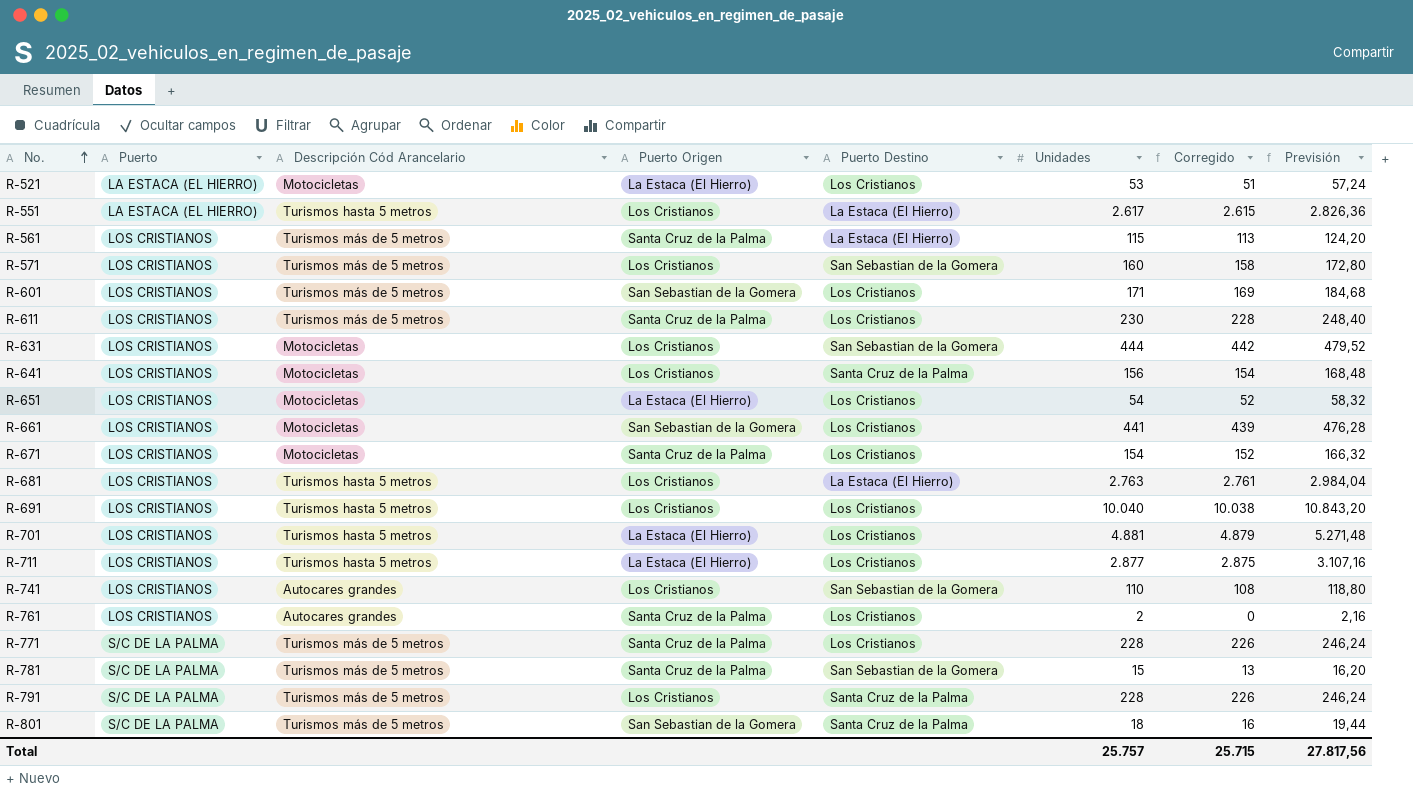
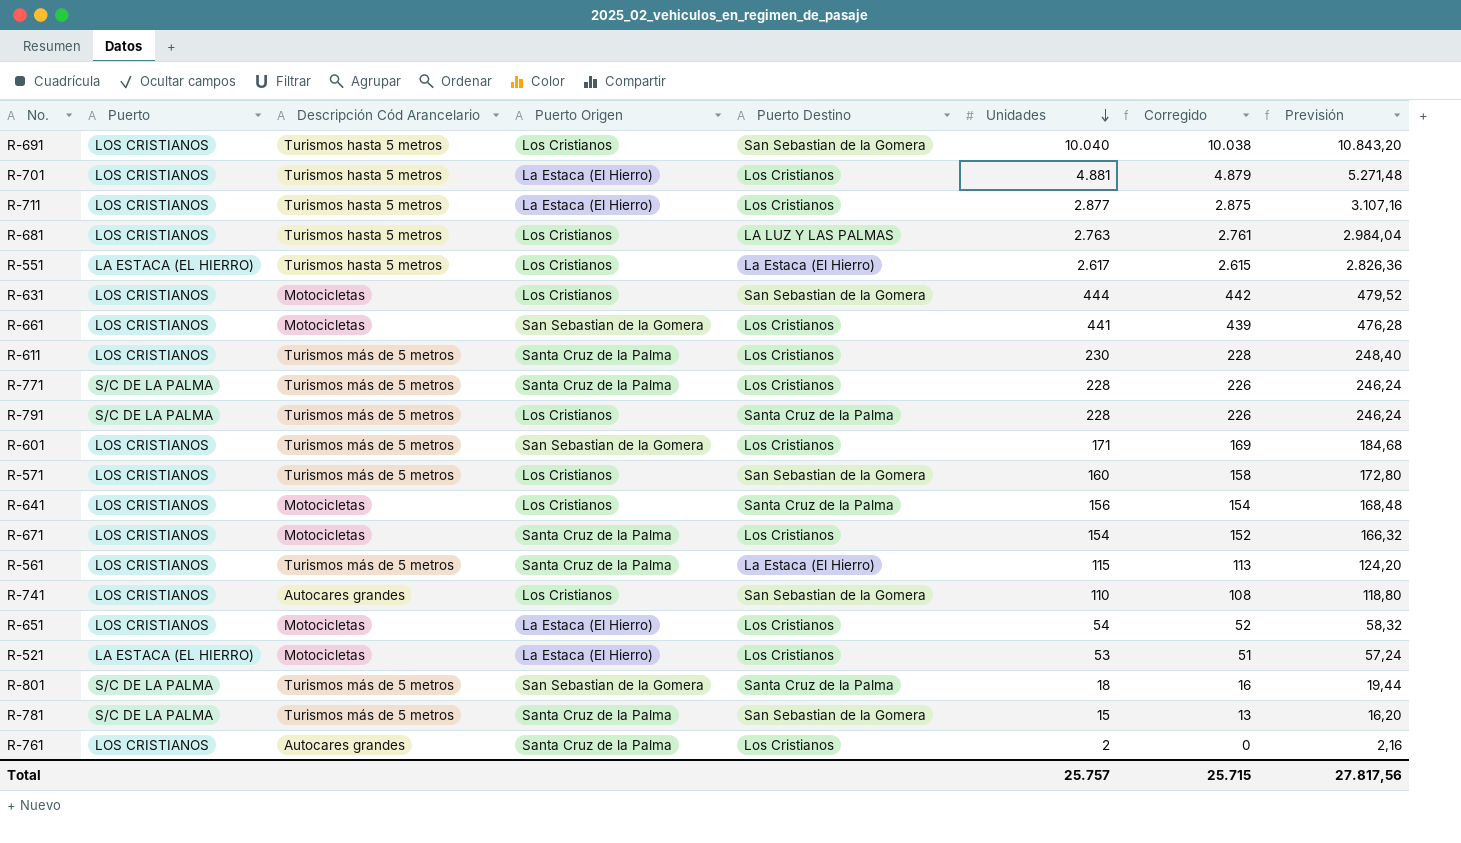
row order: No. ascending -> Unidades descending
R-691 | Puerto Destino: Los Cristianos -> San Sebastian de la Gomera
R-681 | Puerto Destino: La Estaca (El Hierro) -> LA LUZ Y LAS PALMAS

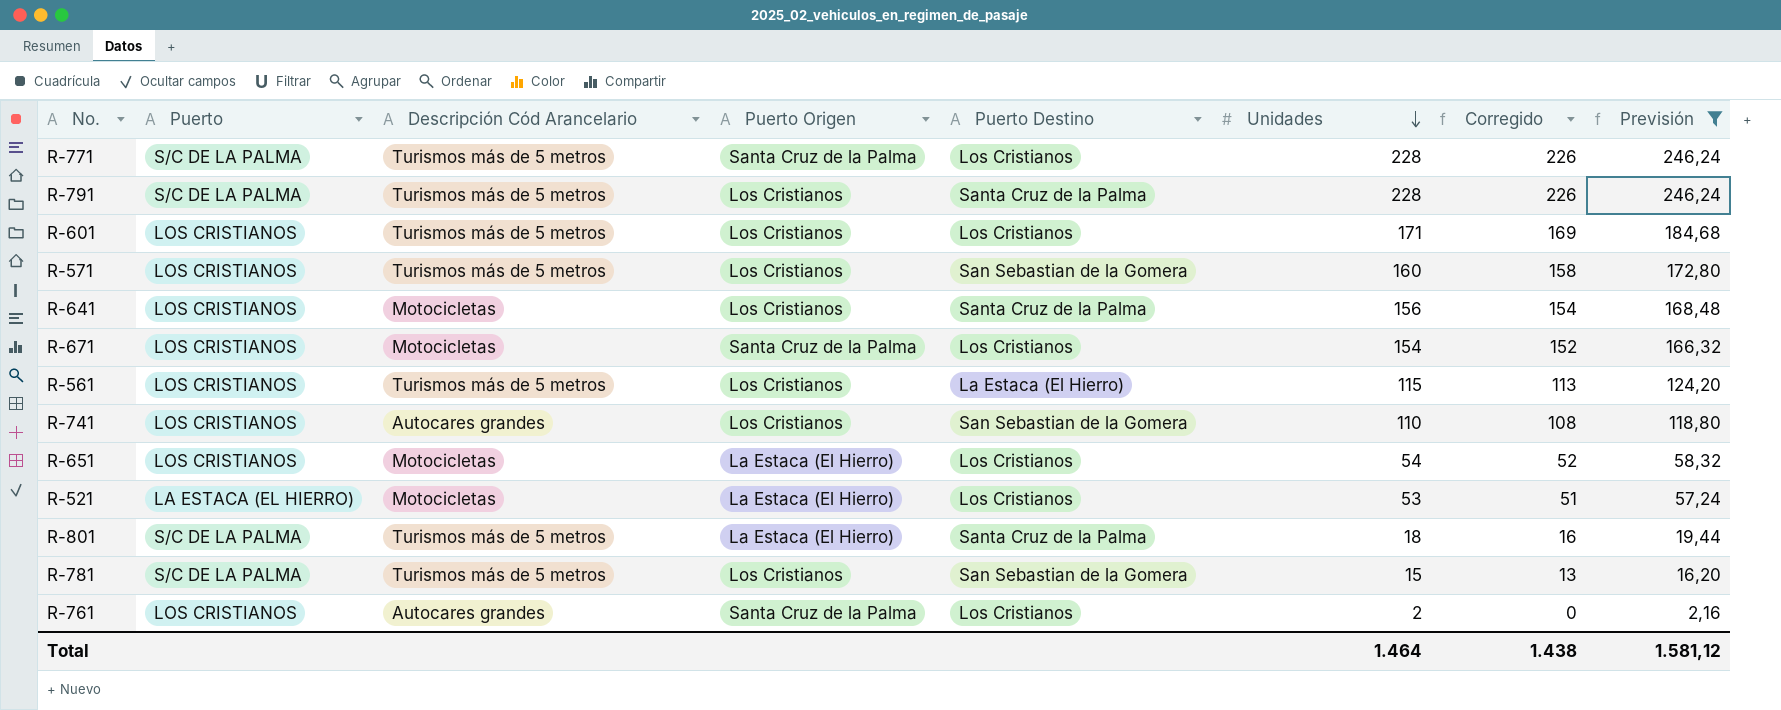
filter: none -> Previsión <= 246,24
R-601 | Puerto Origen: San Sebastian de la Gomera -> Los Cristianos
R-561 | Puerto Origen: Santa Cruz de la Palma -> Los Cristianos
R-801 | Puerto Origen: San Sebastian de la Gomera -> La Estaca (El Hierro)
R-781 | Puerto Origen: Santa Cruz de la Palma -> Los Cristianos
Total | Unidades: 25.757 -> 1.464
Total | Corregido: 25.715 -> 1.438
Total | Previsión: 27.817,56 -> 1.581,12

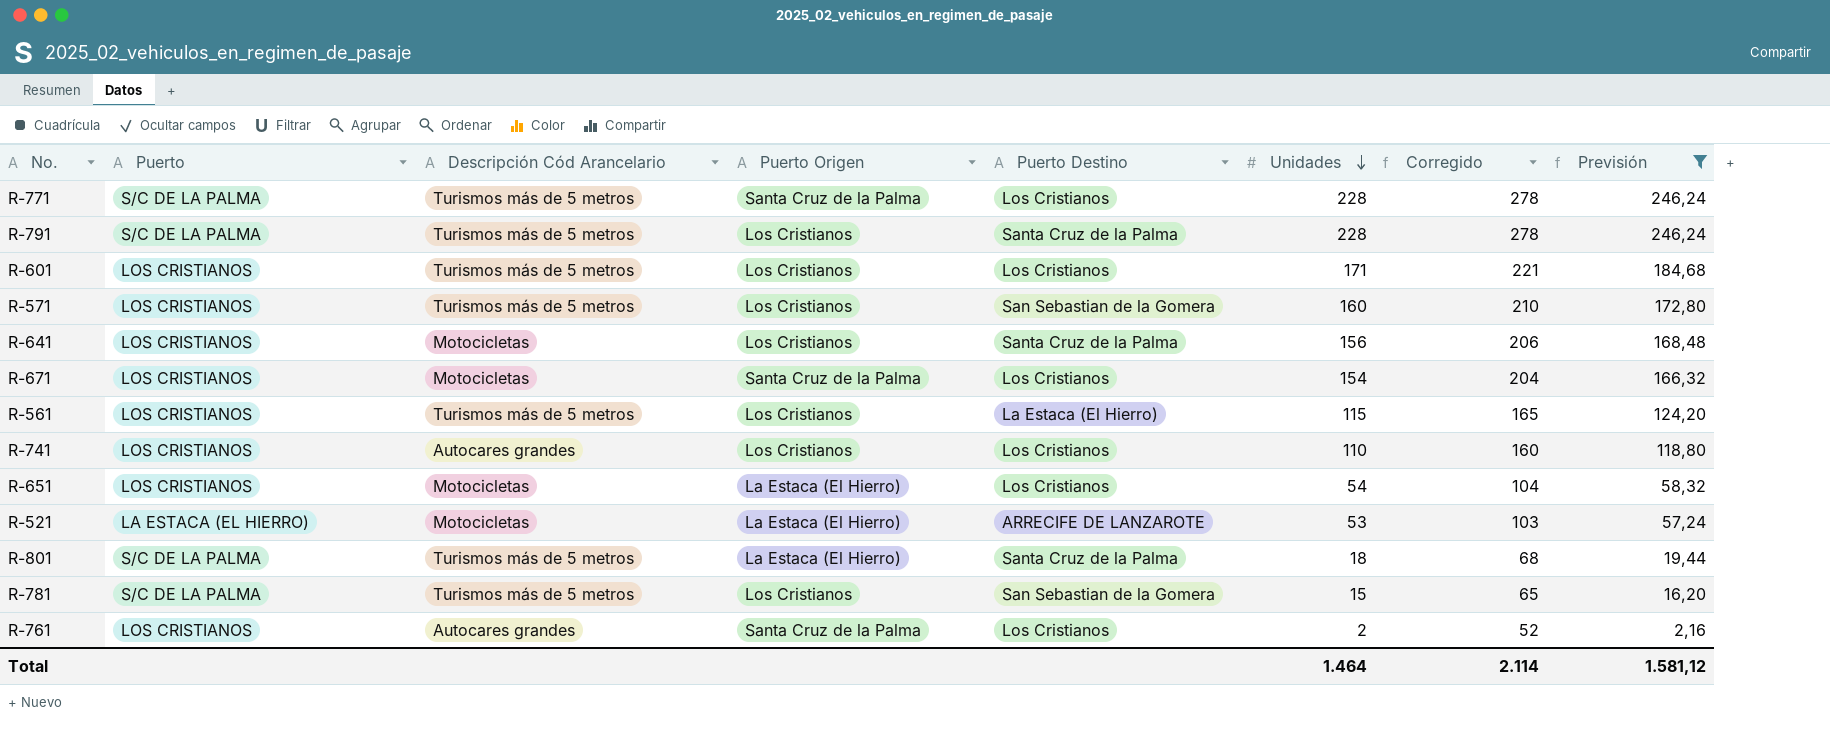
column Corregido | formula: [Unidades] - 2 -> [Unidades] + 50
R-741 | Puerto Destino: San Sebastian de la Gomera -> Los Cristianos
R-521 | Puerto Destino: Los Cristianos -> ARRECIFE DE LANZAROTE
Total | Corregido: 1.438 -> 2.114

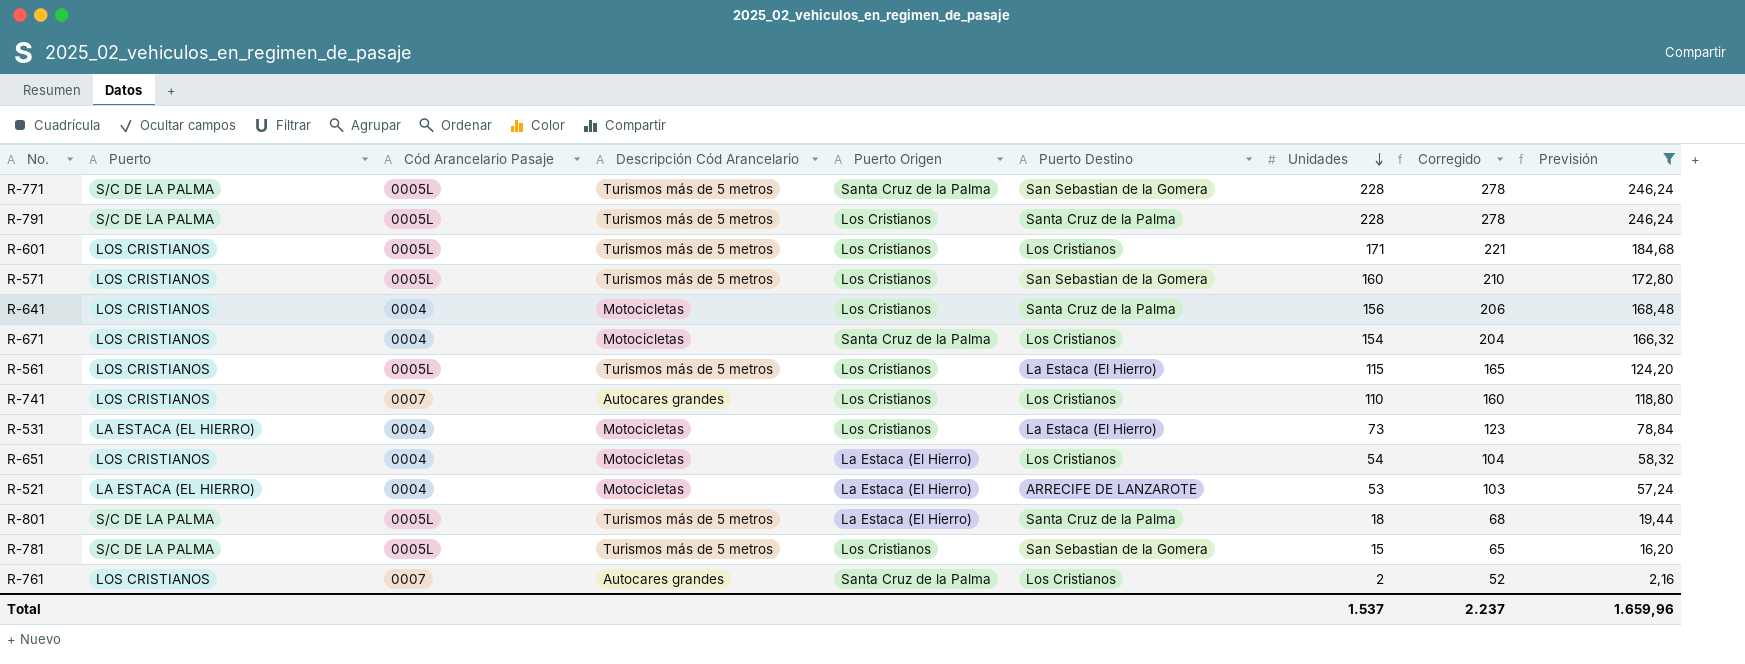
column Cód Arancelario Pasaje | position: none -> 3
R-771 | Puerto Destino: Los Cristianos -> San Sebastian de la Gomera
row R-531: none -> LA ESTACA (EL HIERRO) | 0004 | Motocicletas | Los Cristianos | La Estaca (El Hierro) | 73 | 123 | 78,84
Total | Unidades: 1.464 -> 1.537
Total | Corregido: 2.114 -> 2.237
Total | Previsión: 1.581,12 -> 1.659,96

